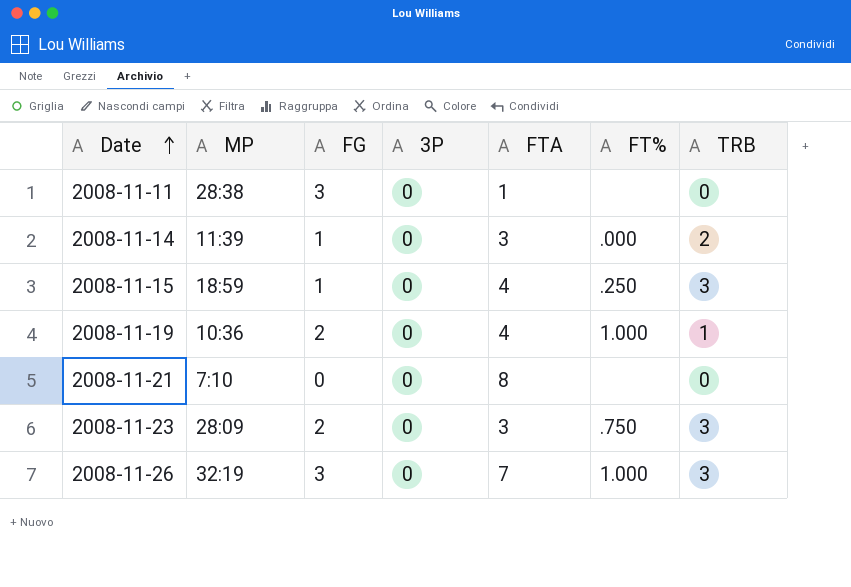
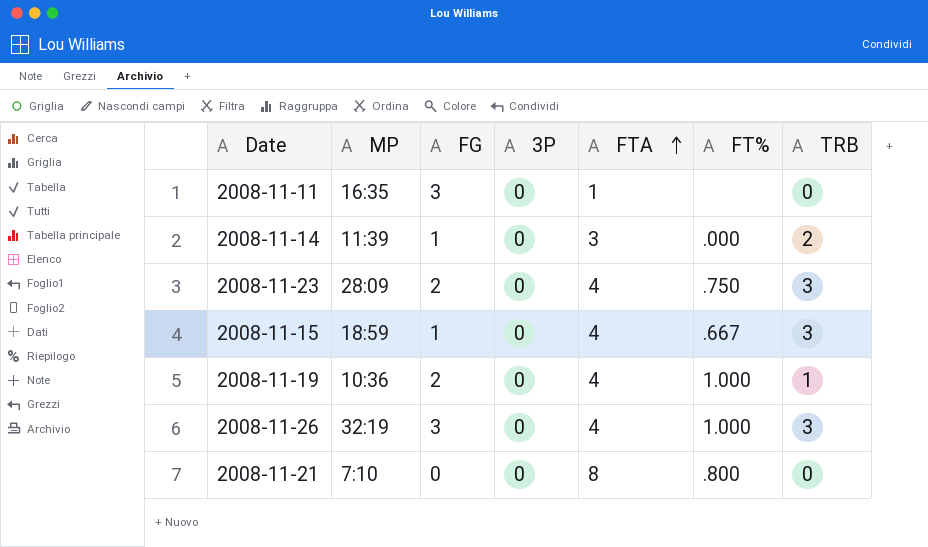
row order: Date ascending -> FTA ascending
2008-11-11 | MP: 28:38 -> 16:35
2008-11-23 | FTA: 3 -> 4
2008-11-15 | FT%: .250 -> .667
2008-11-26 | FTA: 7 -> 4
2008-11-21 | FT%: none -> .800

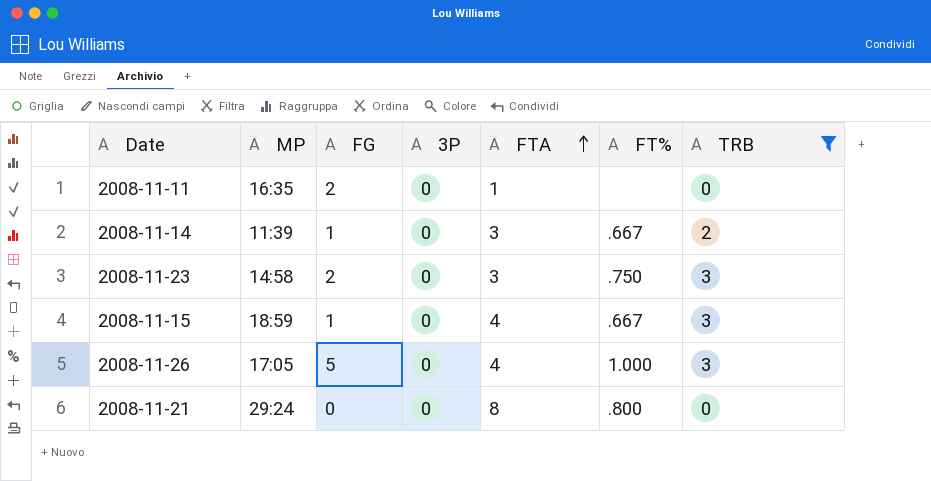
filter: none -> TRB != 1
2008-11-11 | FG: 3 -> 2
2008-11-14 | FT%: .000 -> .667
2008-11-23 | MP: 28:09 -> 14:58
2008-11-23 | FTA: 4 -> 3
2008-11-26 | MP: 32:19 -> 17:05
2008-11-26 | FG: 3 -> 5
2008-11-21 | MP: 7:10 -> 29:24

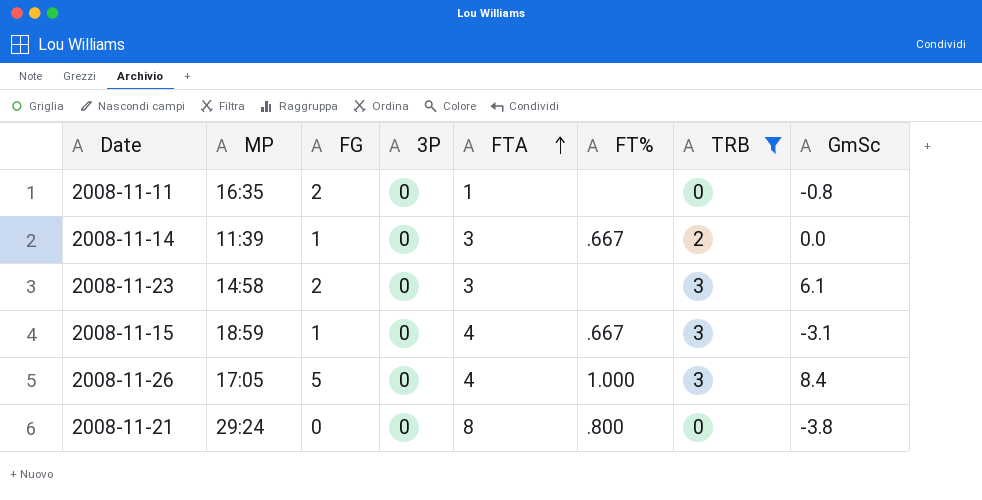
column GmSc | position: none -> 8
2008-11-23 | FT%: .750 -> none

